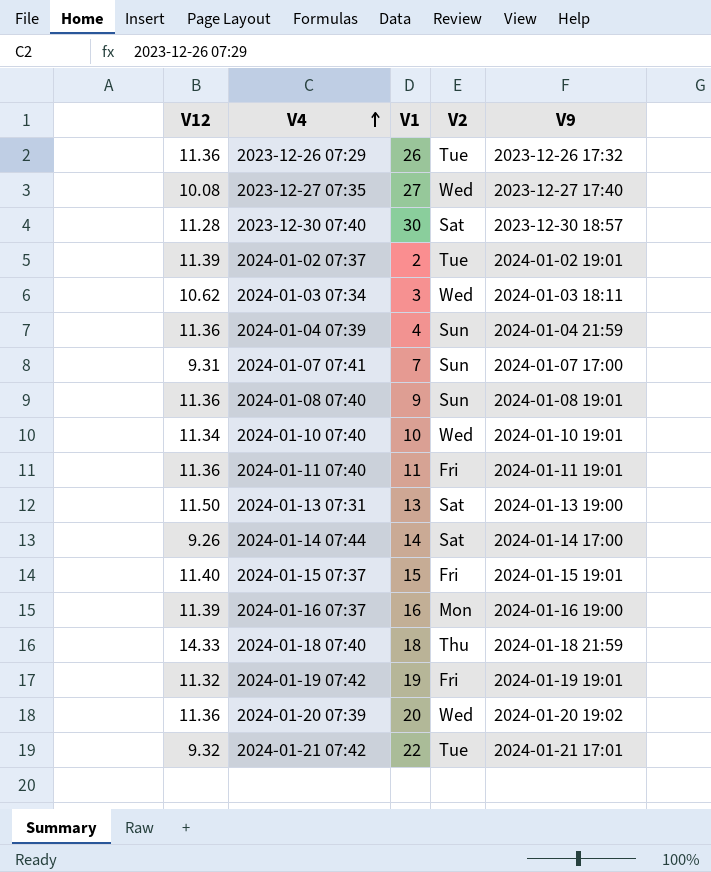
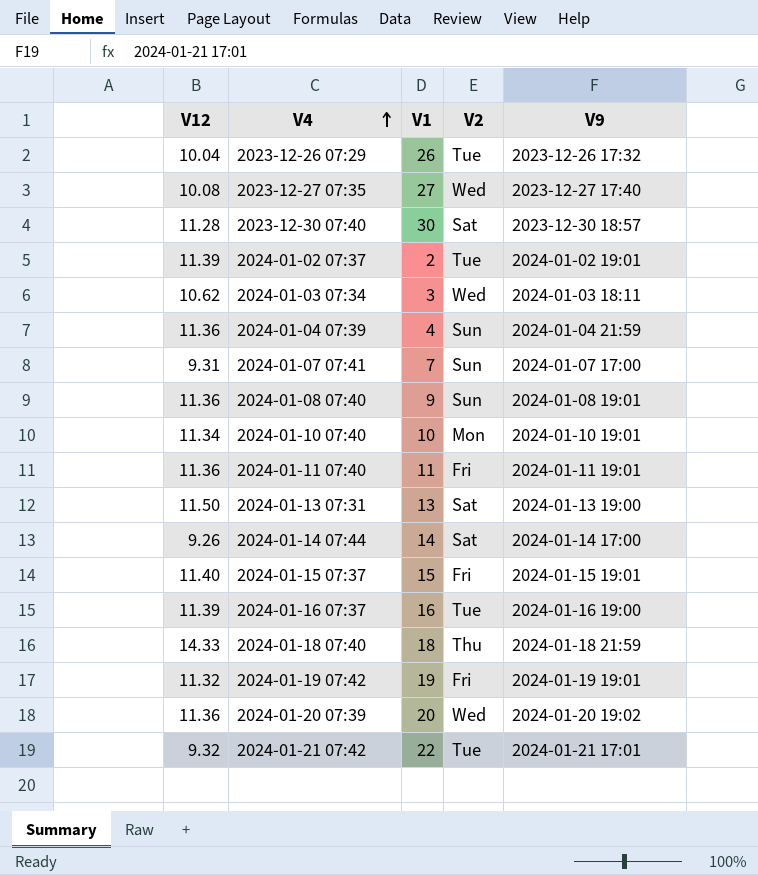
2023-12-26 07:29 | V12: 11.36 -> 10.04
2024-01-10 07:40 | V2: Wed -> Mon
2024-01-16 07:37 | V2: Mon -> Tue

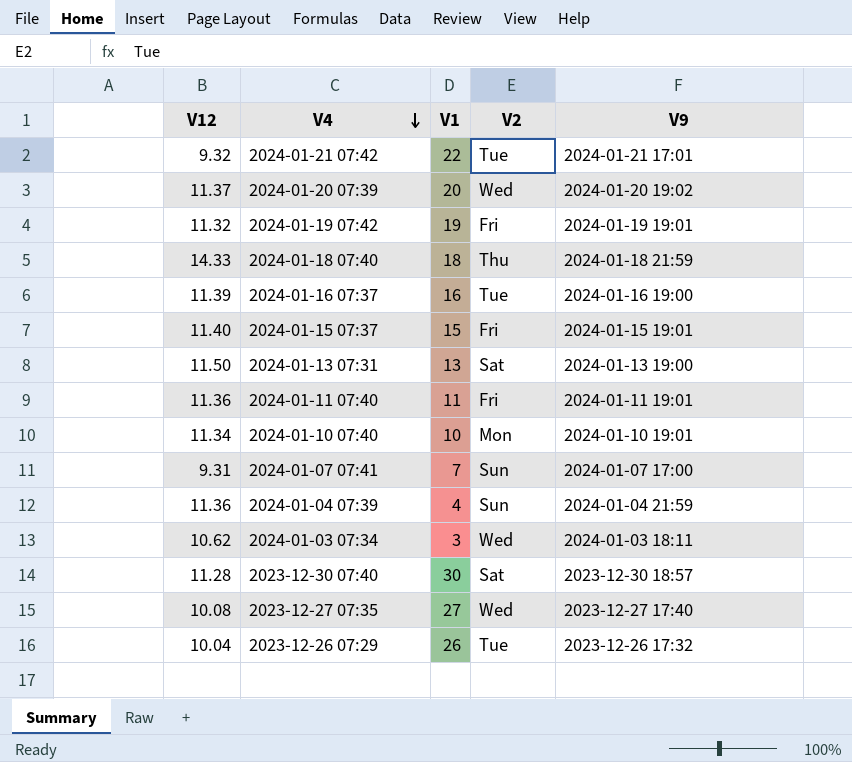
row order: V4 ascending -> V4 descending
row 2024-01-02 07:37: 11.39 | 2 | Tue | 2024-01-02 19:01 -> none
row 2024-01-08 07:40: 11.36 | 9 | Sun | 2024-01-08 19:01 -> none
row 2024-01-14 07:44: 9.26 | 14 | Sat | 2024-01-14 17:00 -> none
2024-01-20 07:39 | V12: 11.36 -> 11.37

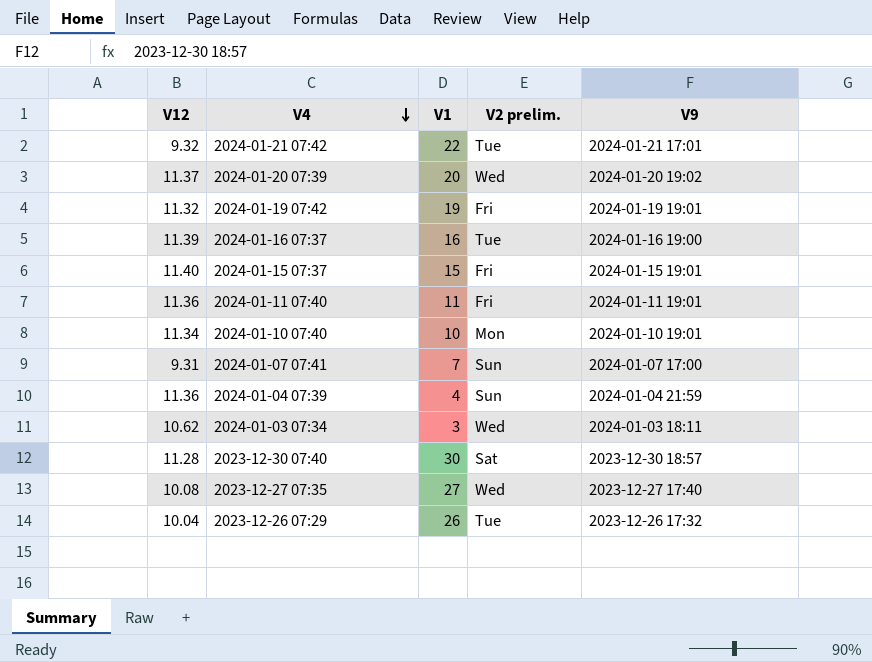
column name: V2 -> V2 prelim.
row 2024-01-18 07:40: 14.33 | 18 | Thu | 2024-01-18 21:59 -> none
row 2024-01-13 07:31: 11.50 | 13 | Sat | 2024-01-13 19:00 -> none

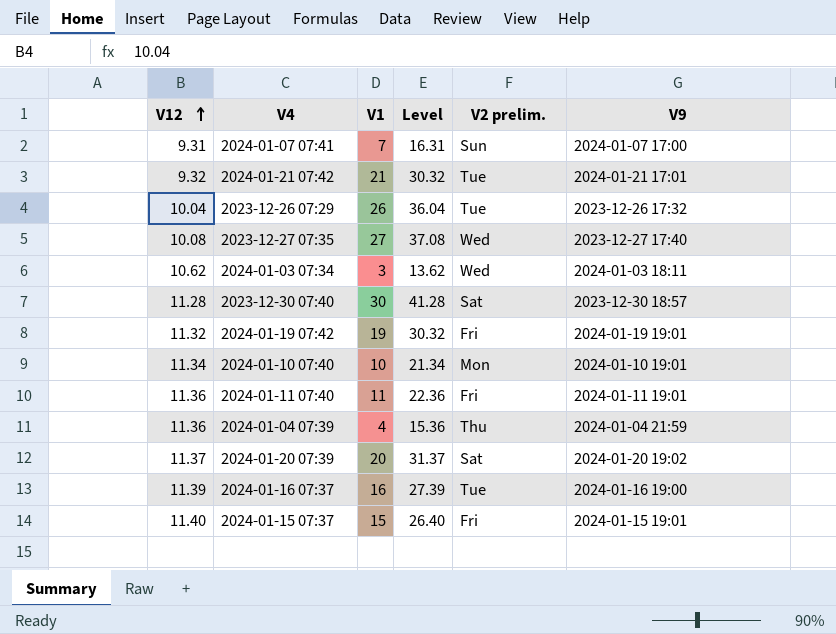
row order: V4 descending -> V12 ascending
column Level | formula: none -> [V12] + [V1]
2024-01-21 07:42 | V1: 22 -> 21
2024-01-04 07:39 | V2 prelim.: Sun -> Thu
2024-01-20 07:39 | V2 prelim.: Wed -> Sat

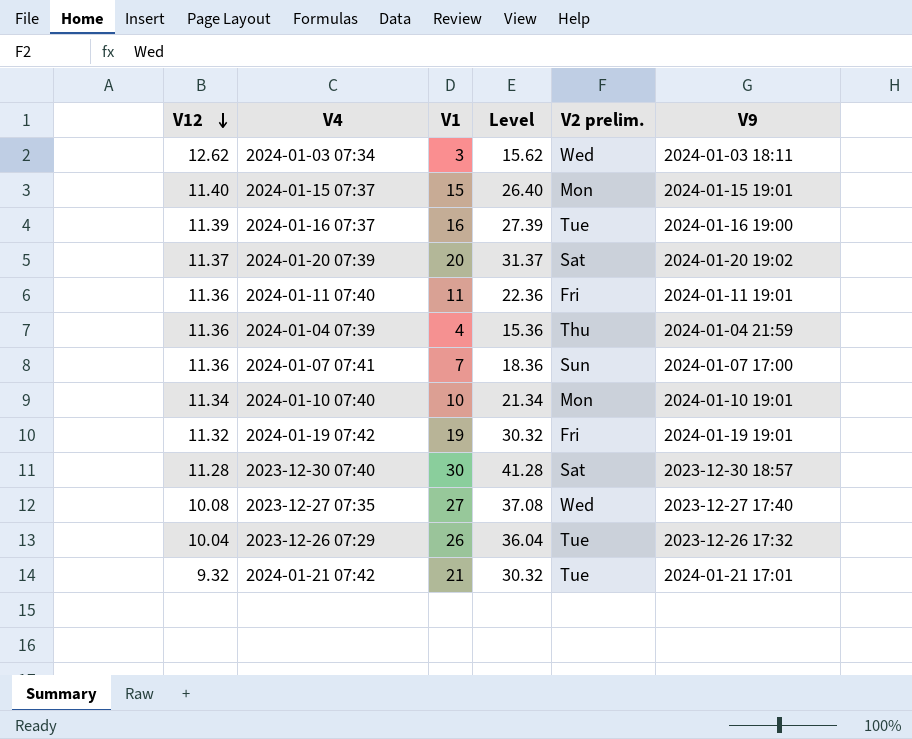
row order: V12 ascending -> V12 descending
2024-01-03 07:34 | V12: 10.62 -> 12.62
2024-01-03 07:34 | Level: 13.62 -> 15.62
2024-01-15 07:37 | V2 prelim.: Fri -> Mon
2024-01-07 07:41 | V12: 9.31 -> 11.36
2024-01-07 07:41 | Level: 16.31 -> 18.36

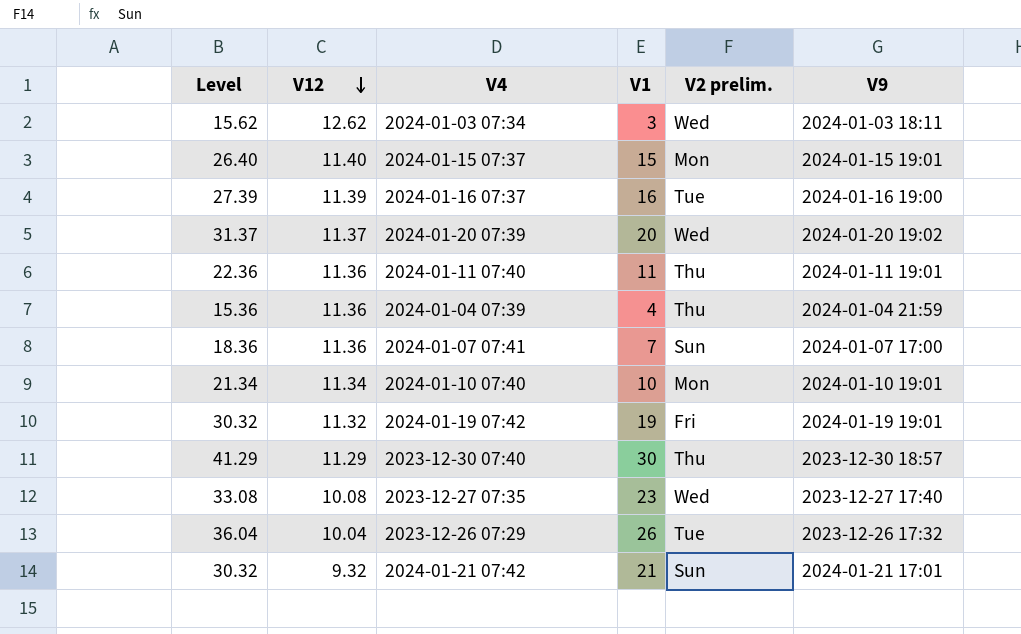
column Level | position: 4 -> 1
2024-01-20 07:39 | V2 prelim.: Sat -> Wed
2024-01-11 07:40 | V2 prelim.: Fri -> Thu
2023-12-30 07:40 | Level: 41.28 -> 41.29
2023-12-30 07:40 | V12: 11.28 -> 11.29
2023-12-30 07:40 | V2 prelim.: Sat -> Thu
2023-12-27 07:35 | Level: 37.08 -> 33.08
2023-12-27 07:35 | V1: 27 -> 23
2024-01-21 07:42 | V2 prelim.: Tue -> Sun

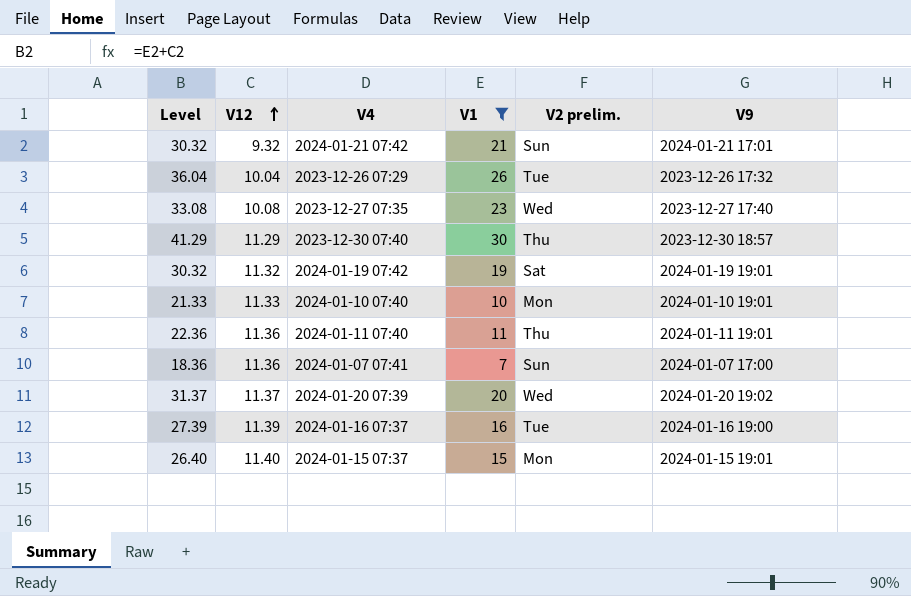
filter: none -> V1 >= 7
row order: V12 descending -> V12 ascending
2024-01-19 07:42 | V2 prelim.: Fri -> Sat
2024-01-10 07:40 | Level: 21.34 -> 21.33
2024-01-10 07:40 | V12: 11.34 -> 11.33

